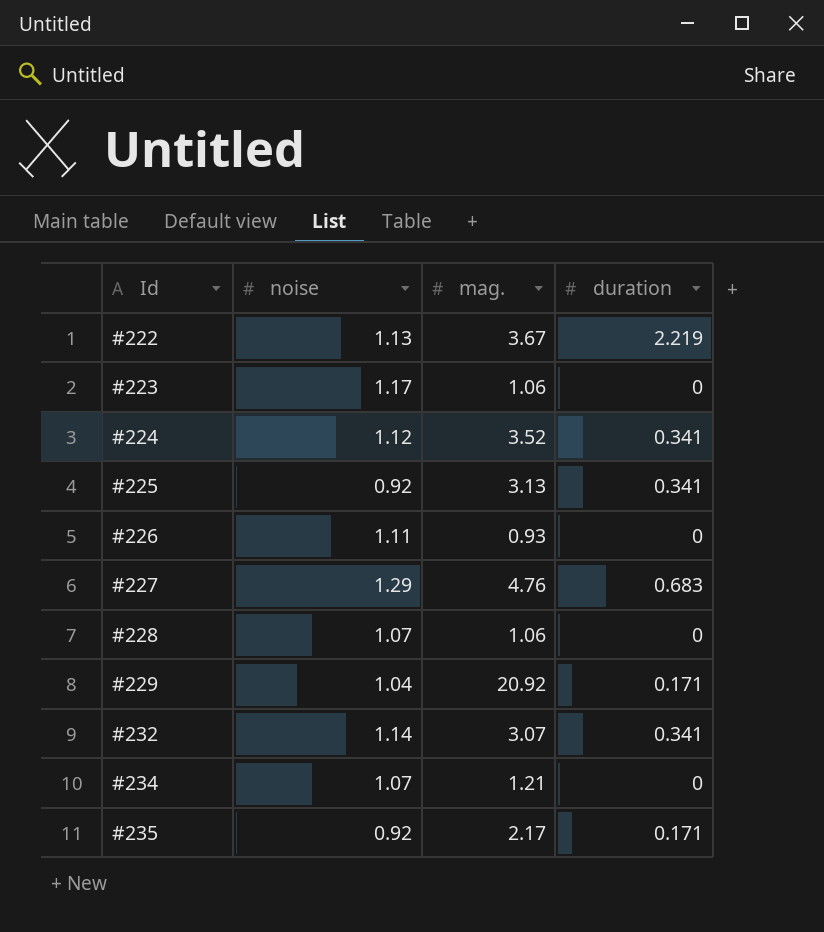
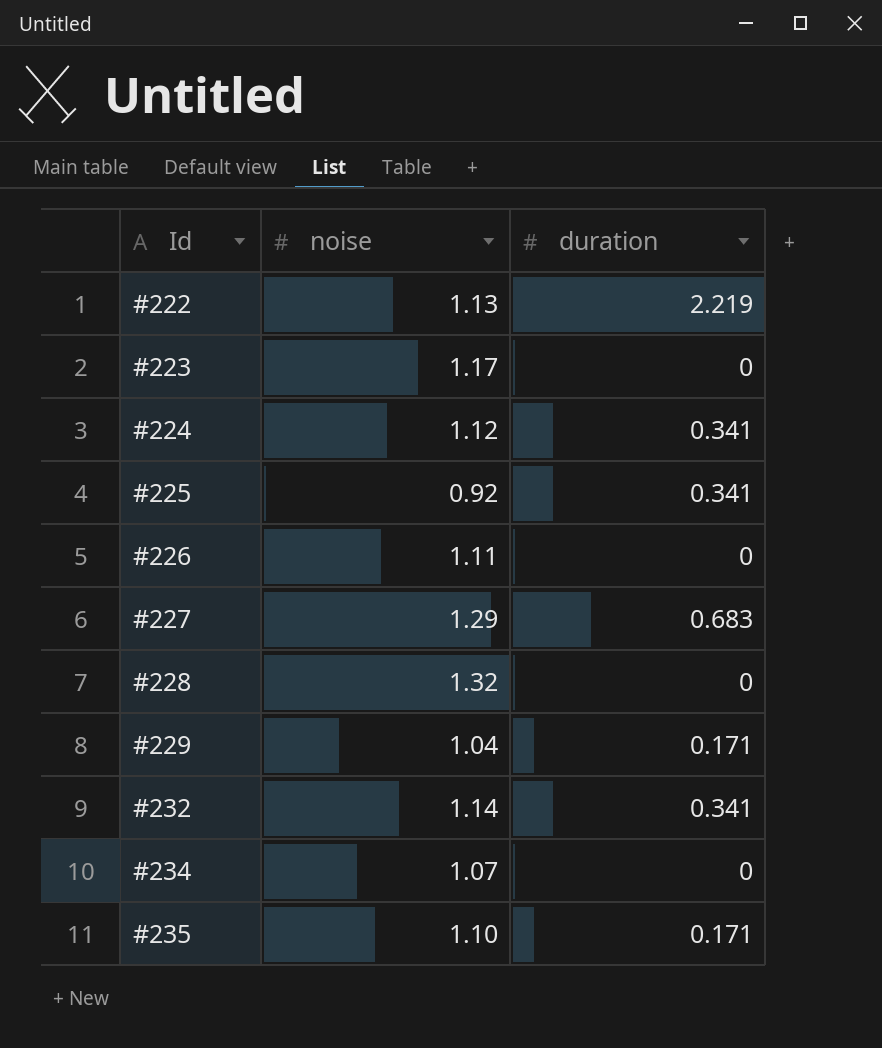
column mag. | position: 3 -> none
#228 | noise: 1.07 -> 1.32
#235 | noise: 0.92 -> 1.10

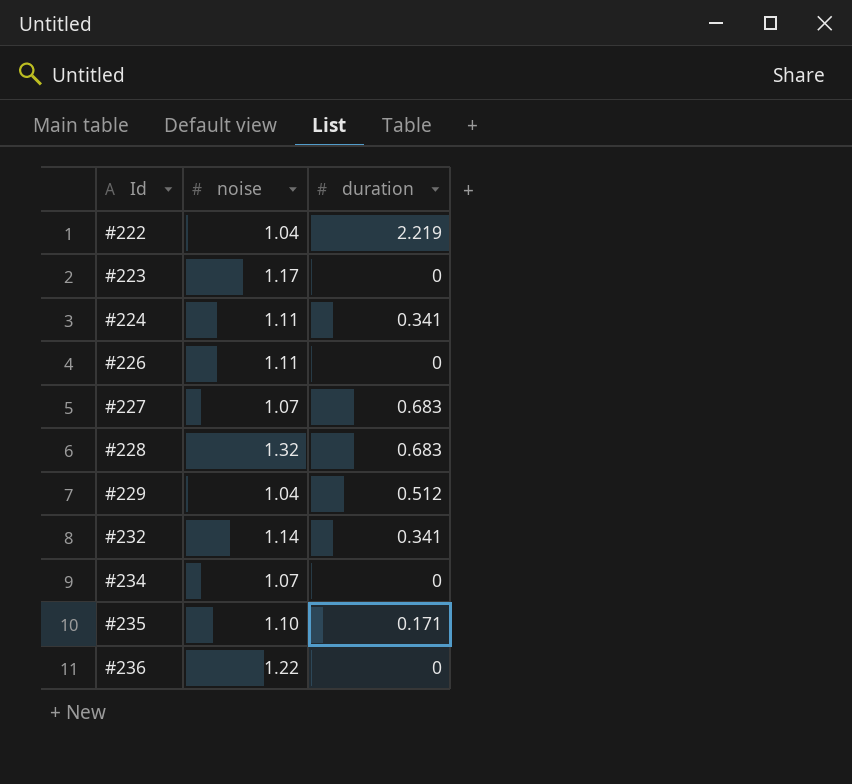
row #225: 0.92 | 0.341 -> none
#222 | noise: 1.13 -> 1.04
#224 | noise: 1.12 -> 1.11
#227 | noise: 1.29 -> 1.07
#228 | duration: 0 -> 0.683
#229 | duration: 0.171 -> 0.512
row #236: none -> 1.22 | 0

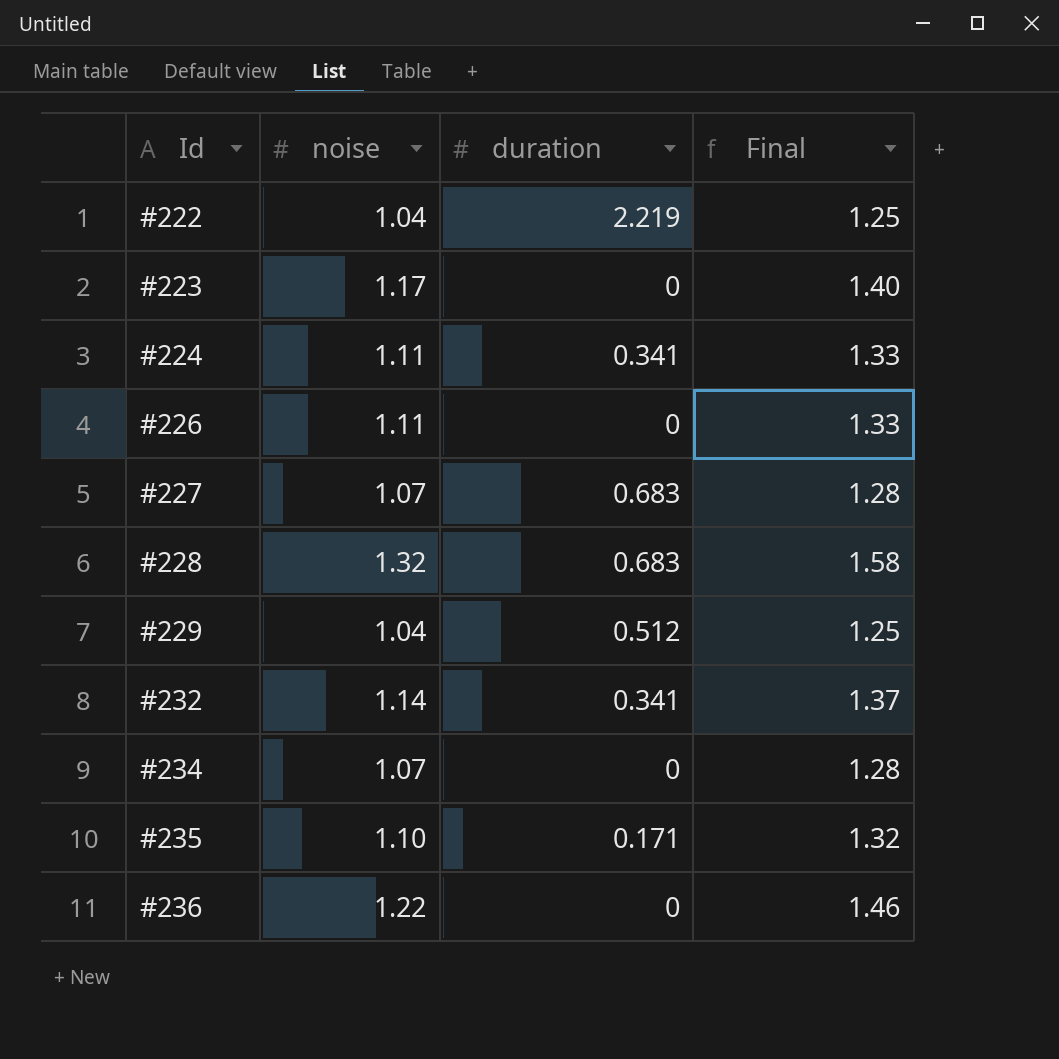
column Final | formula: none -> [noise] * 1.2

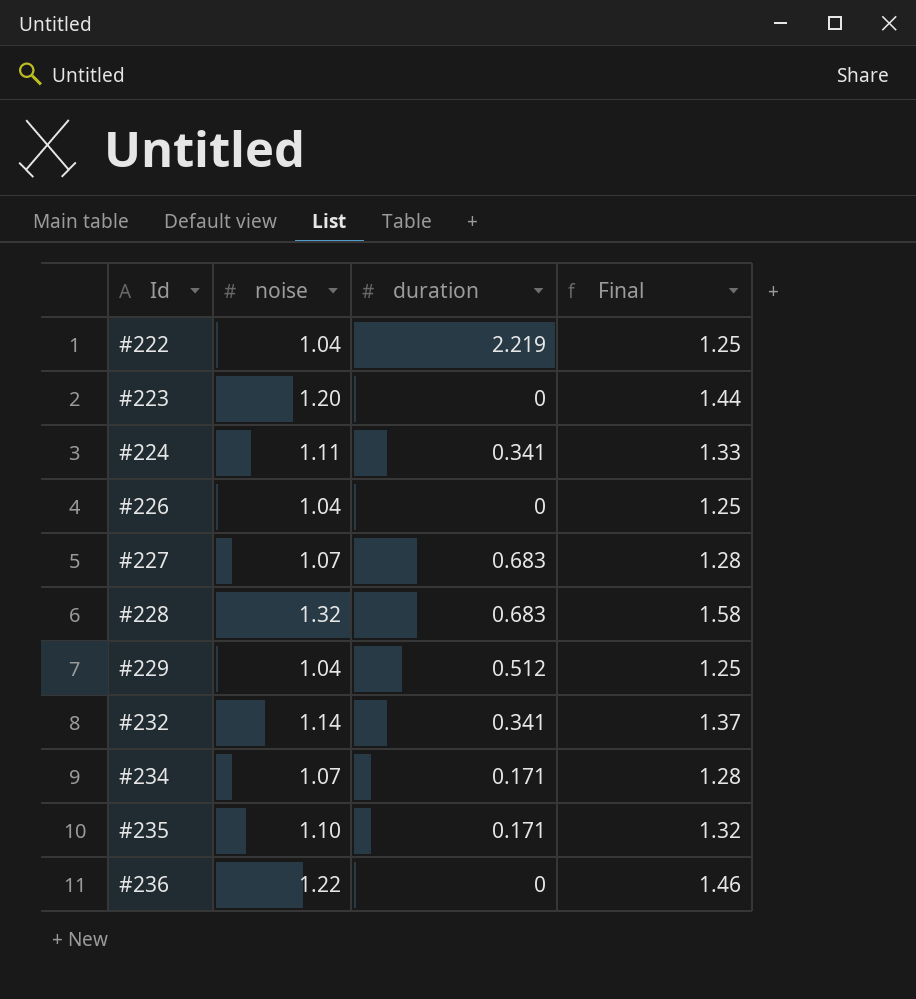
#223 | noise: 1.17 -> 1.20
#223 | Final: 1.40 -> 1.44
#226 | noise: 1.11 -> 1.04
#226 | Final: 1.33 -> 1.25
#234 | duration: 0 -> 0.171

